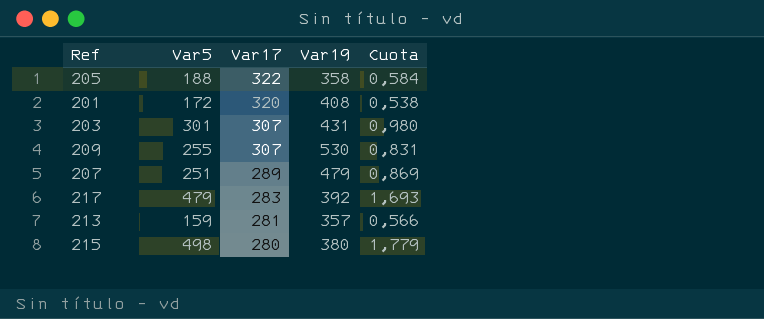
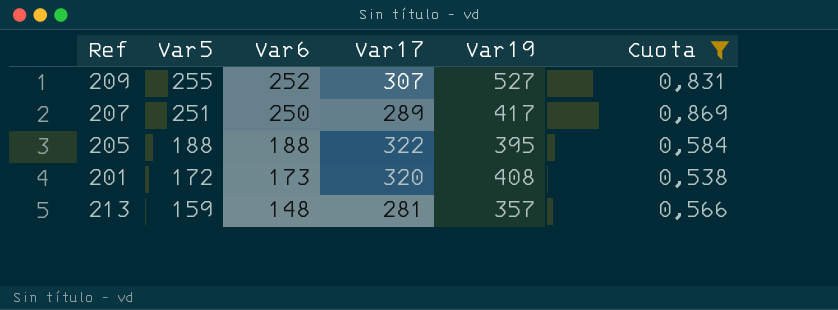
filter: none -> Cuota <= 0,869
row order: Var17 descending -> Var5 descending
column Var6 | position: none -> 3
209 | Var19: 530 -> 527
207 | Var19: 479 -> 417
205 | Var19: 358 -> 395

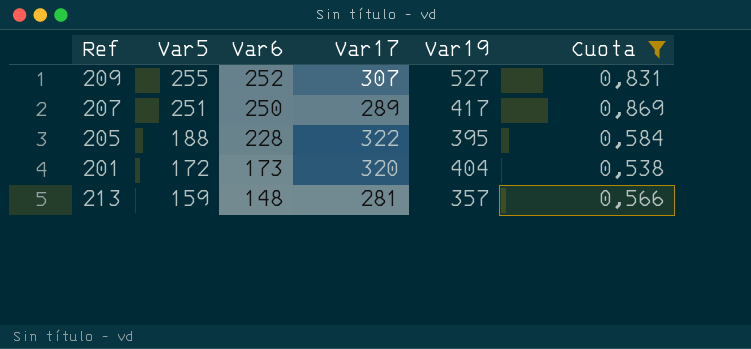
205 | Var6: 188 -> 228
201 | Var19: 408 -> 404

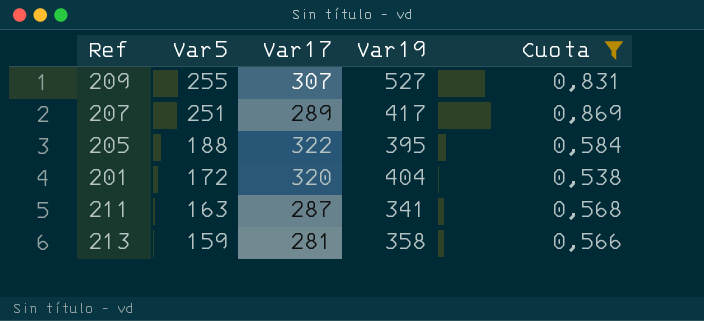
column Var6 | position: 3 -> none
row 211: none -> 163 | 287 | 341 | 0,568
213 | Var19: 357 -> 358

